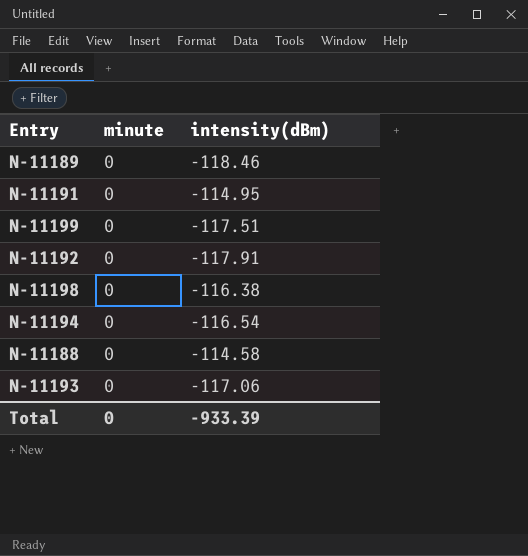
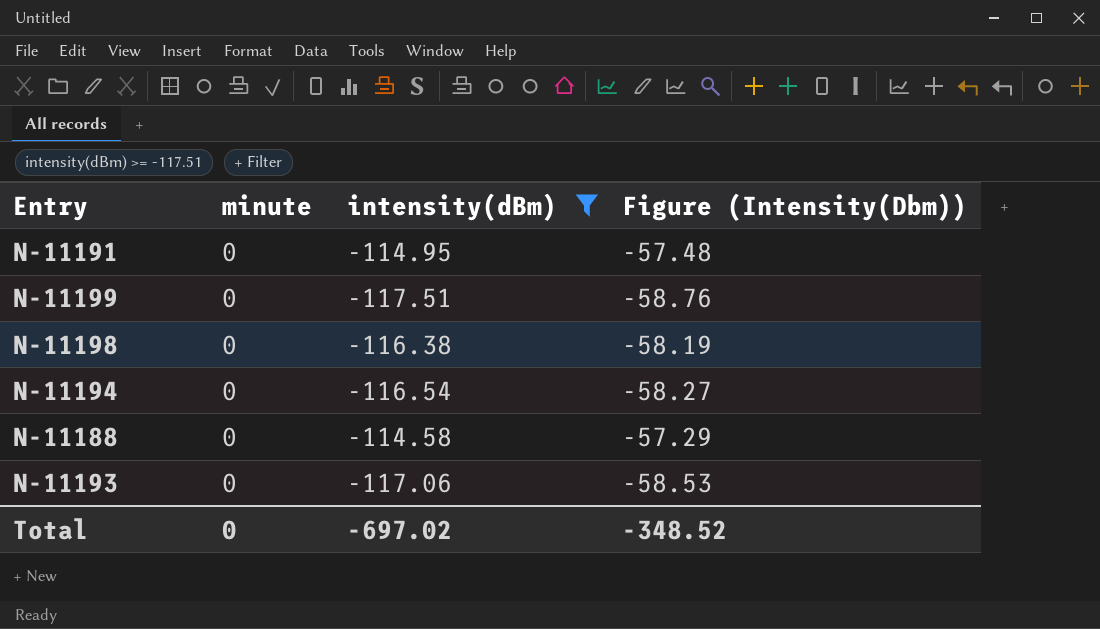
filter: none -> intensity(dBm) >= -117.51
column Figure (Intensity(Dbm)) | formula: none -> [intensity(dBm)] * 0.5
Total | intensity(dBm): -933.39 -> -697.02

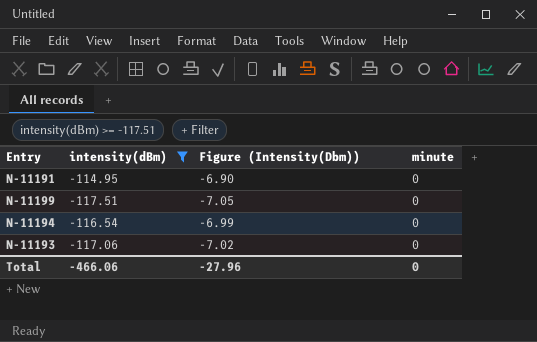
column Figure (Intensity(Dbm)) | formula: [intensity(dBm)] * 0.5 -> [intensity(dBm)] * 0.06
column minute | position: 2 -> 4
row N-11198: 0 | -116.38 | -58.19 -> none
row N-11188: 0 | -114.58 | -57.29 -> none
Total | intensity(dBm): -697.02 -> -466.06
Total | Figure (Intensity(Dbm)): -348.52 -> -27.96

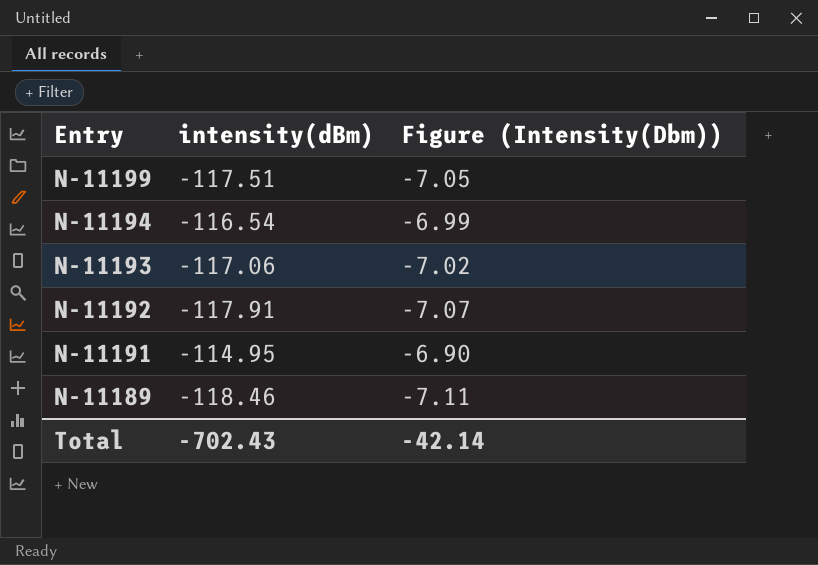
filter: intensity(dBm) >= -117.51 -> none
row order: none -> Entry descending
column minute | position: 4 -> none
Total | intensity(dBm): -466.06 -> -702.43
Total | Figure (Intensity(Dbm)): -27.96 -> -42.14

